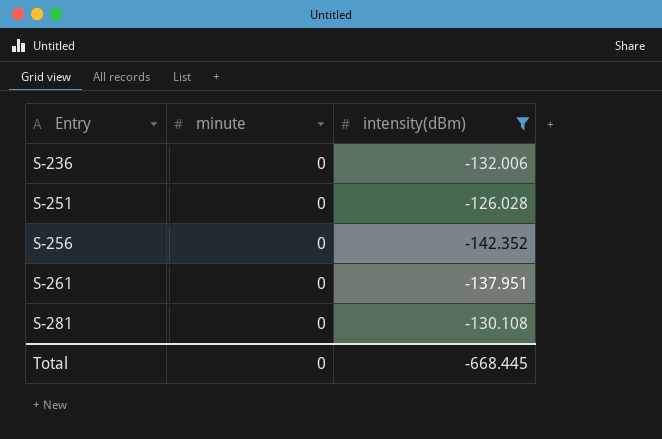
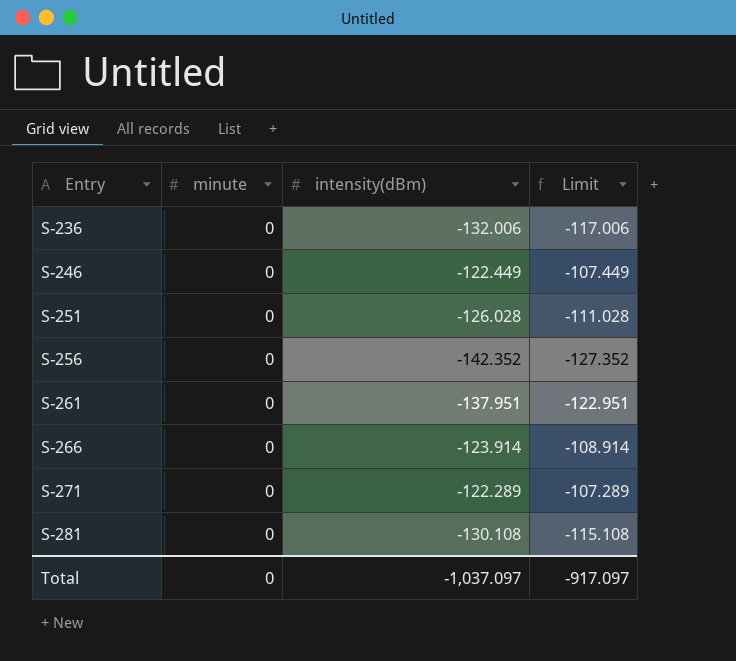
filter: intensity(dBm) <= -126.028 -> none
column Limit | formula: none -> [intensity(dBm)] + 15
Total | intensity(dBm): -668.445 -> -1,037.097

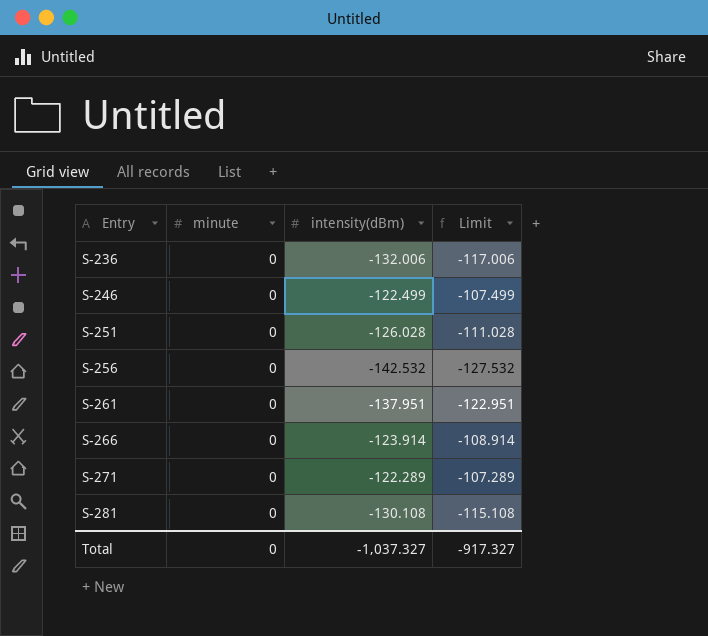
S-246 | intensity(dBm): -122.449 -> -122.499
S-246 | Limit: -107.449 -> -107.499
S-256 | intensity(dBm): -142.352 -> -142.532
S-256 | Limit: -127.352 -> -127.532
Total | intensity(dBm): -1,037.097 -> -1,037.327
Total | Limit: -917.097 -> -917.327

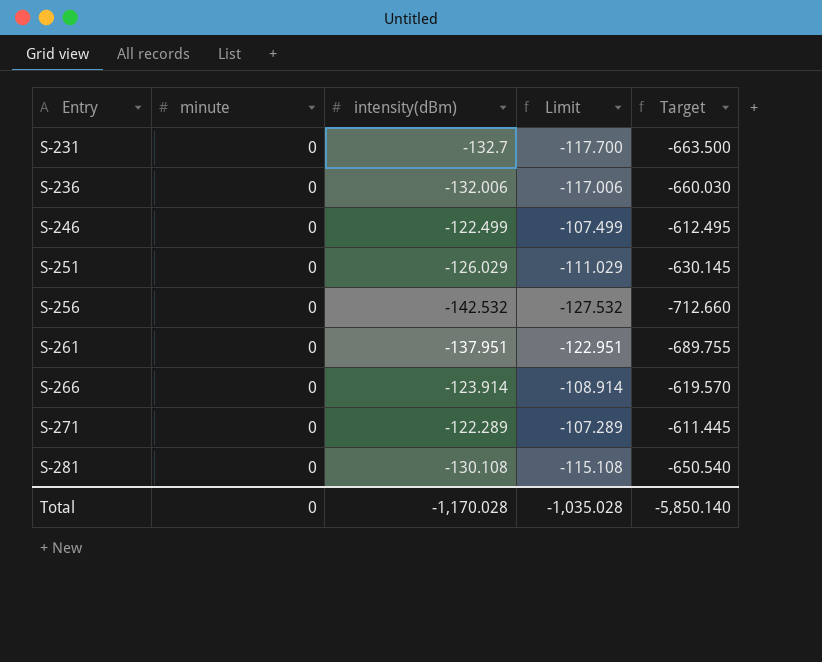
column Target | formula: none -> [intensity(dBm)] * 5
row S-231: none -> 0 | -132.7 | -117.700 | -663.500
S-251 | intensity(dBm): -126.028 -> -126.029
S-251 | Limit: -111.028 -> -111.029
Total | intensity(dBm): -1,037.327 -> -1,170.028
Total | Limit: -917.327 -> -1,035.028

